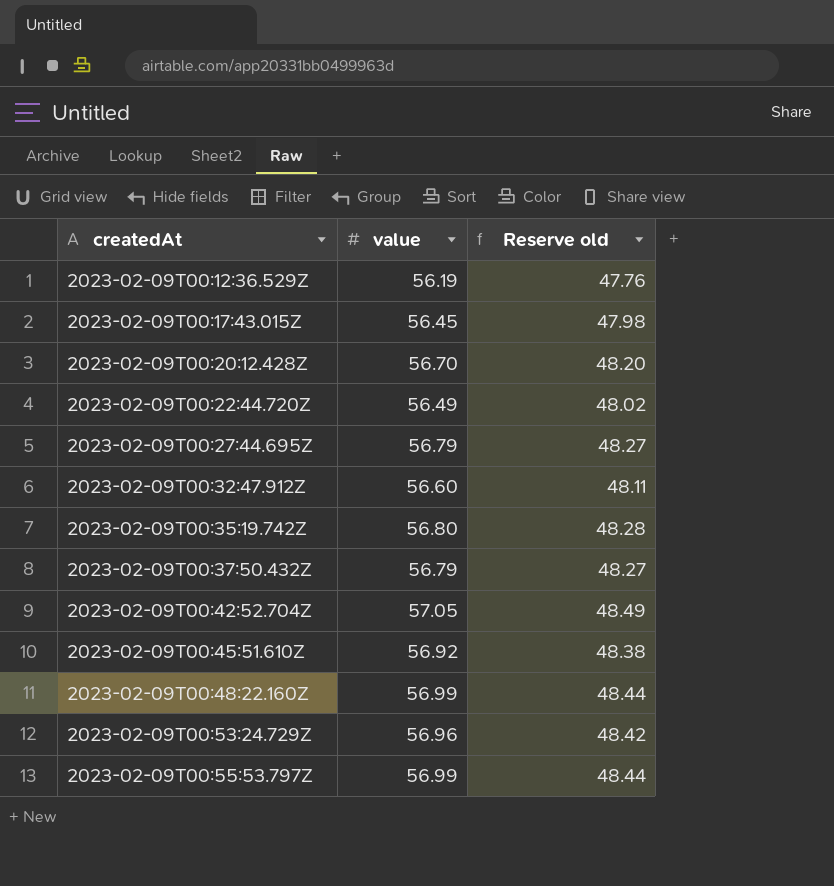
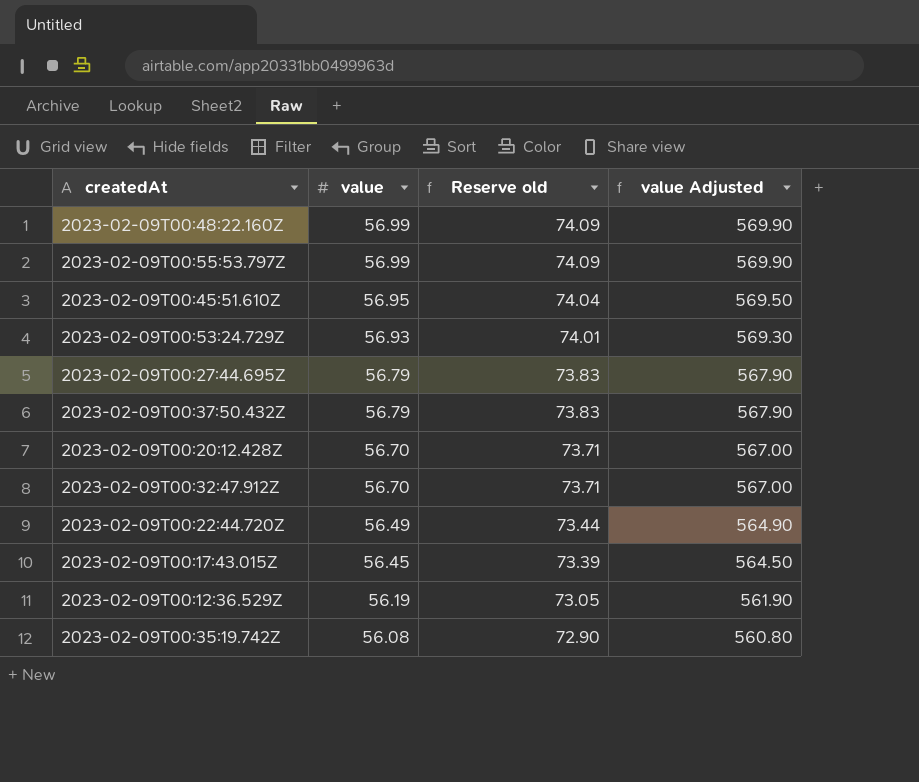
row order: createdAt ascending -> value descending
column Reserve old | formula: [value] * 0.85 -> [value] * 1.3
column value Adjusted | formula: none -> [value] * 10
row 2023-02-09T00:42:52.704Z: 57.05 | 48.49 -> none
2023-02-09T00:45:51.610Z | value: 56.92 -> 56.95
2023-02-09T00:53:24.729Z | value: 56.96 -> 56.93
2023-02-09T00:32:47.912Z | value: 56.60 -> 56.70
2023-02-09T00:35:19.742Z | value: 56.80 -> 56.08

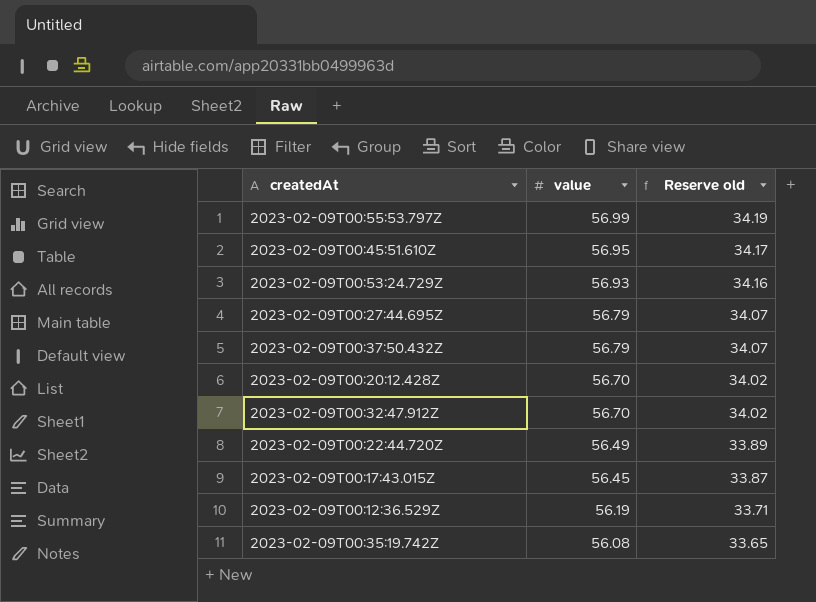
column value Adjusted | formula: [value] * 10 -> none
column Reserve old | formula: [value] * 1.3 -> [value] * 0.6
row 2023-02-09T00:48:22.160Z: 56.99 | 74.09 | 569.90 -> none

